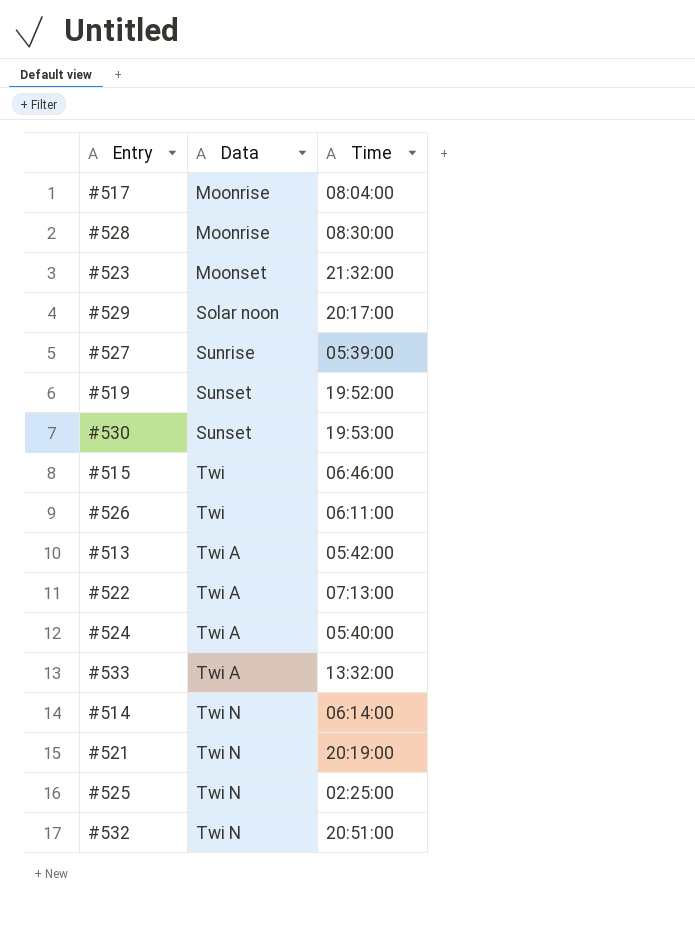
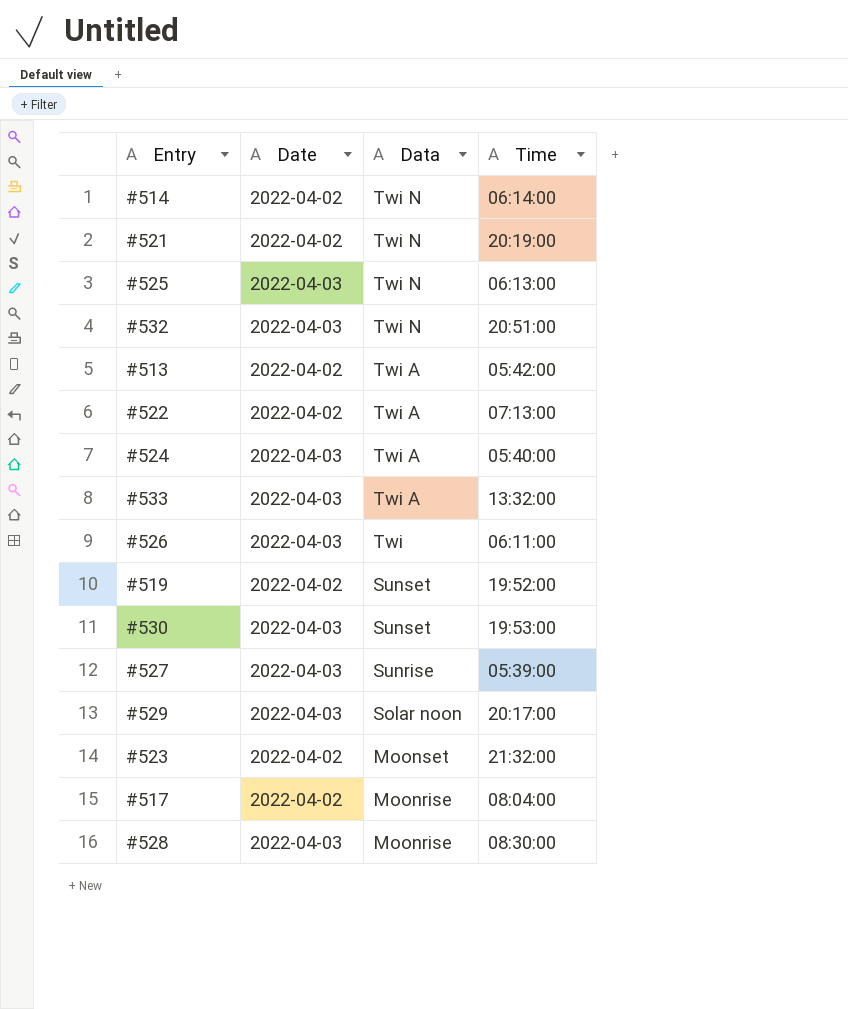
row order: Data ascending -> Data descending
column Date | position: none -> 2
row #515: Twi | 06:46:00 -> none
#525 | Time: 02:25:00 -> 06:13:00

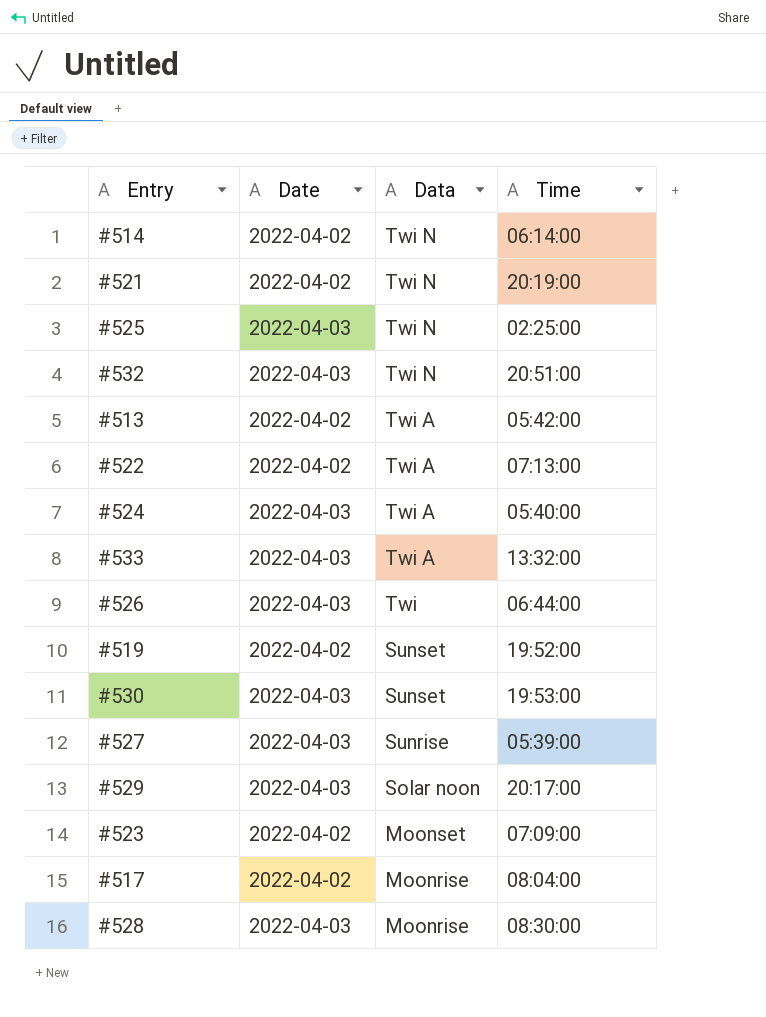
#525 | Time: 06:13:00 -> 02:25:00
#526 | Time: 06:11:00 -> 06:44:00
#523 | Time: 21:32:00 -> 07:09:00

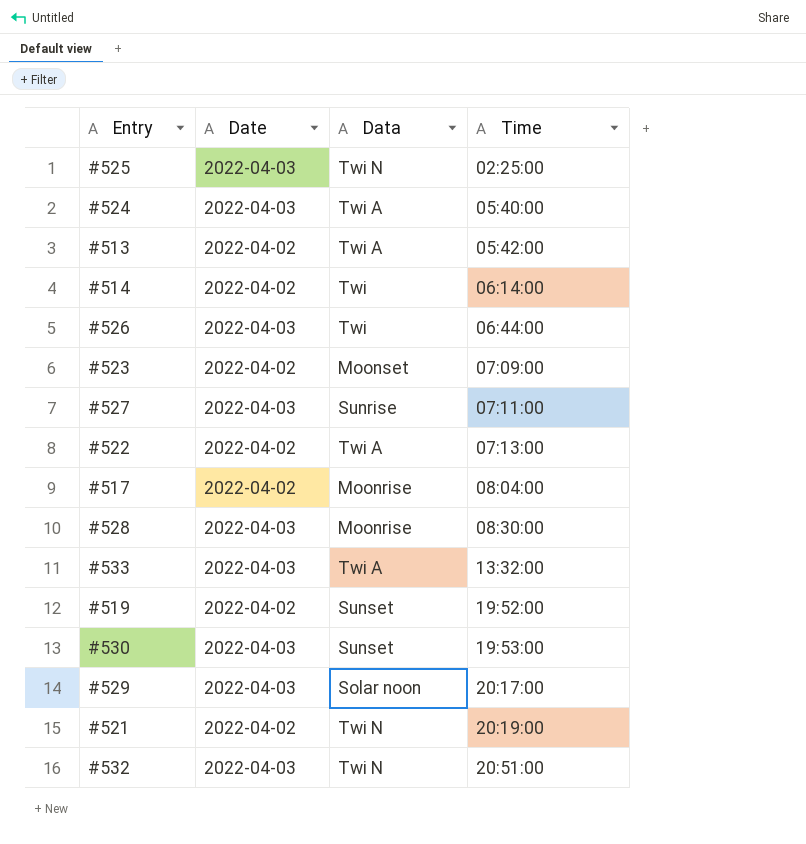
row order: Data descending -> Time ascending
#514 | Data: Twi N -> Twi
#527 | Time: 05:39:00 -> 07:11:00

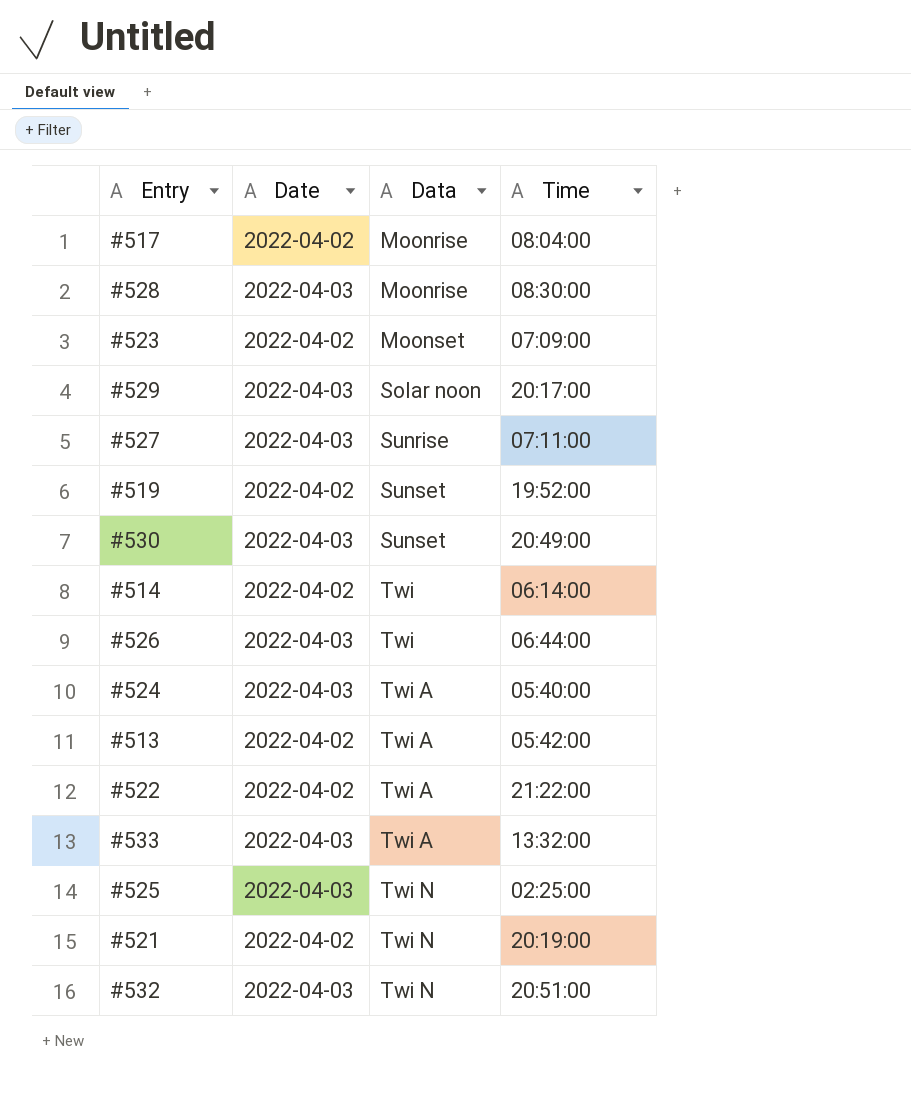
row order: Time ascending -> Data ascending
#530 | Time: 19:53:00 -> 20:49:00
#522 | Time: 07:13:00 -> 21:22:00

